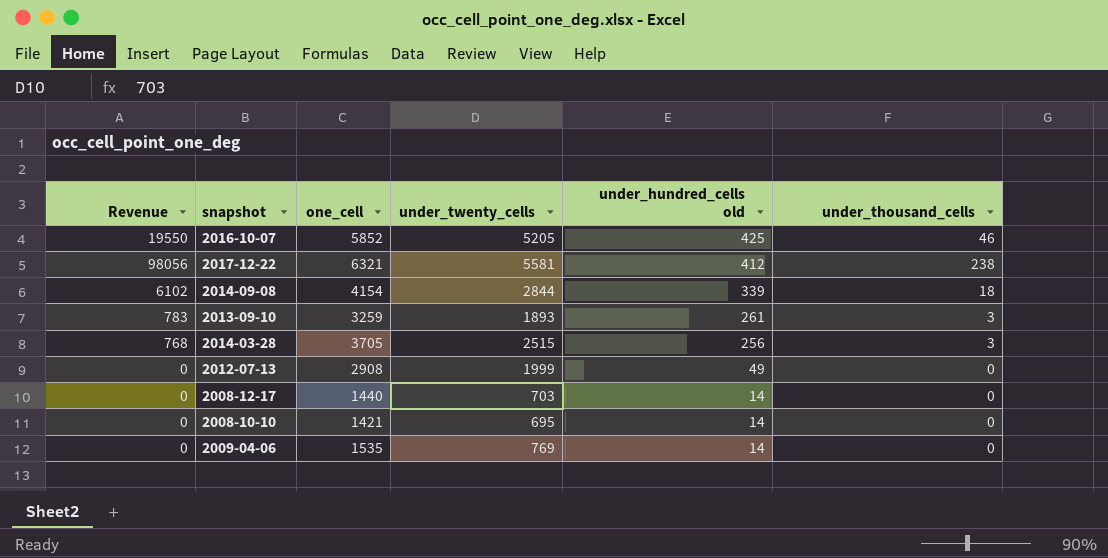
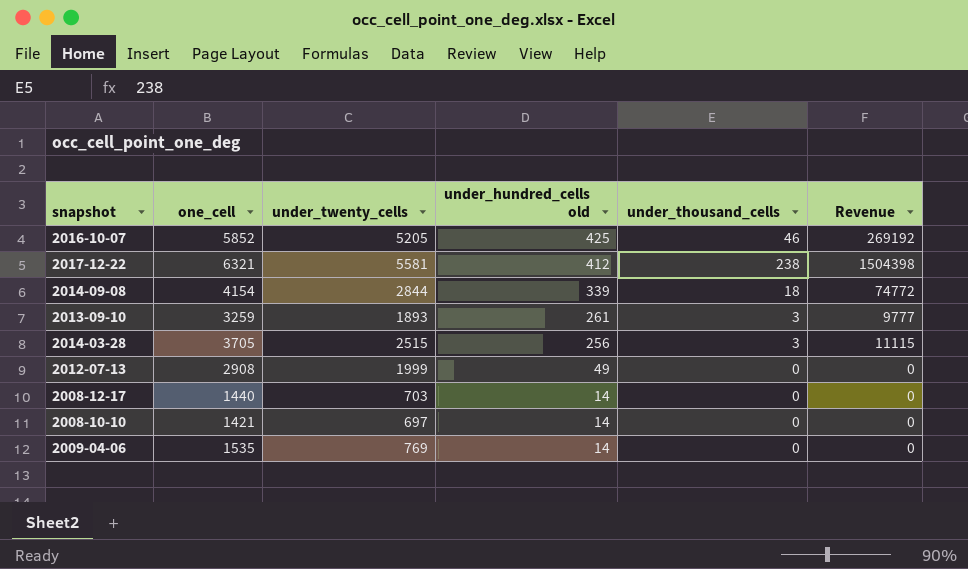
column Revenue | formula: [under_hundred_cells old] * [under_thousand_cells] -> [one_cell] * [under_thousand_cells]
column Revenue | position: 1 -> 6
2008-10-10 | under_twenty_cells: 695 -> 697

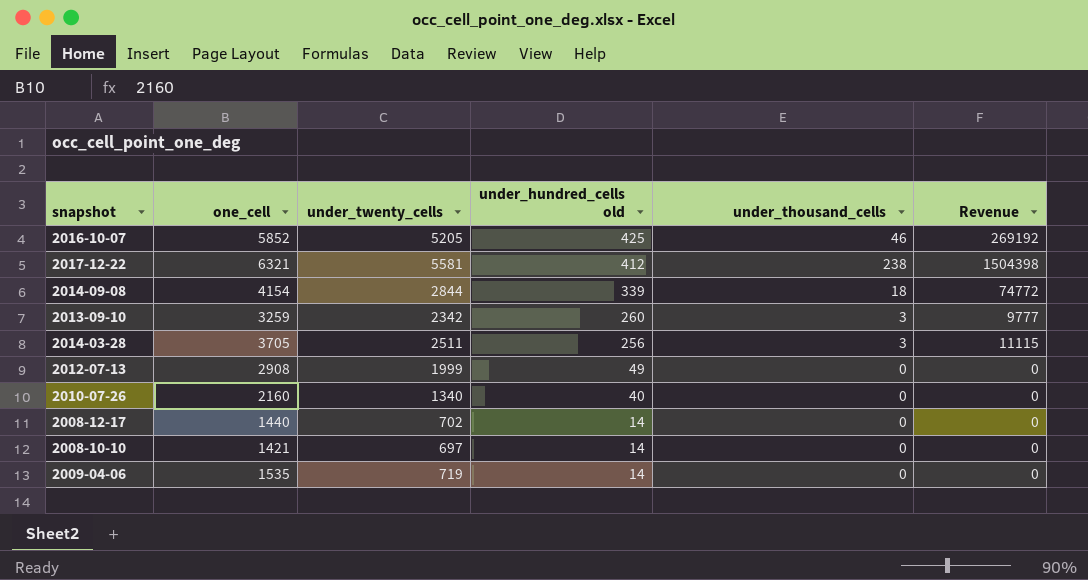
2013-09-10 | under_twenty_cells: 1893 -> 2342
2013-09-10 | under_hundred_cells old: 261 -> 260
2014-03-28 | under_twenty_cells: 2515 -> 2511
row 2010-07-26: none -> 2160 | 1340 | 40 | 0 | 0
2008-12-17 | under_twenty_cells: 703 -> 702
2009-04-06 | under_twenty_cells: 769 -> 719

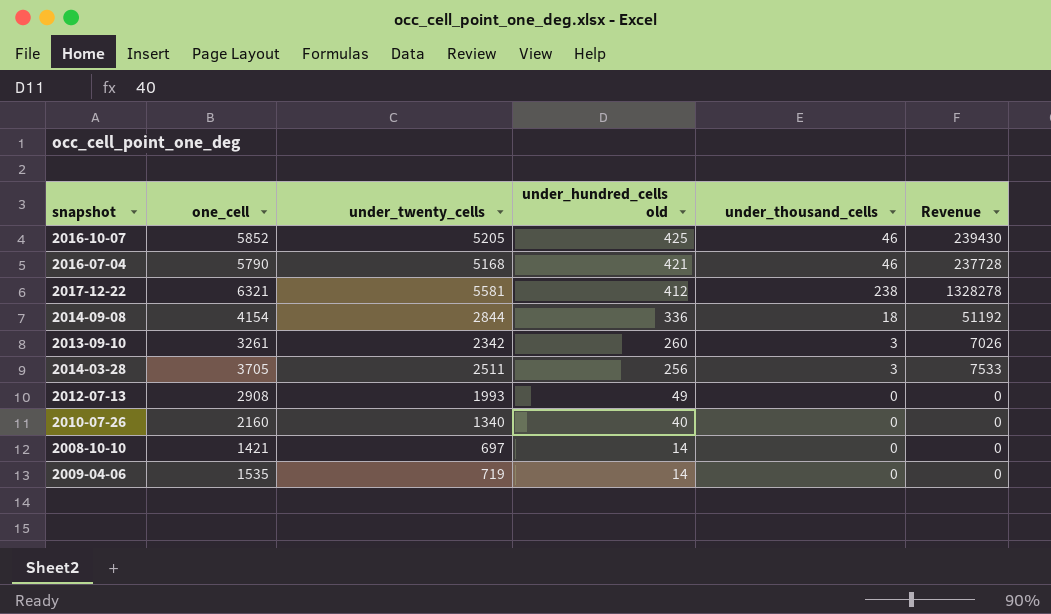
column Revenue | formula: [one_cell] * [under_thousand_cells] -> [under_twenty_cells] * [under_thousand_cells]
row 2008-12-17: 1440 | 702 | 14 | 0 | 0 -> none
row 2016-07-04: none -> 5790 | 5168 | 421 | 46 | 237728
2014-09-08 | under_hundred_cells old: 339 -> 336
2013-09-10 | one_cell: 3259 -> 3261
2012-07-13 | under_twenty_cells: 1999 -> 1993

